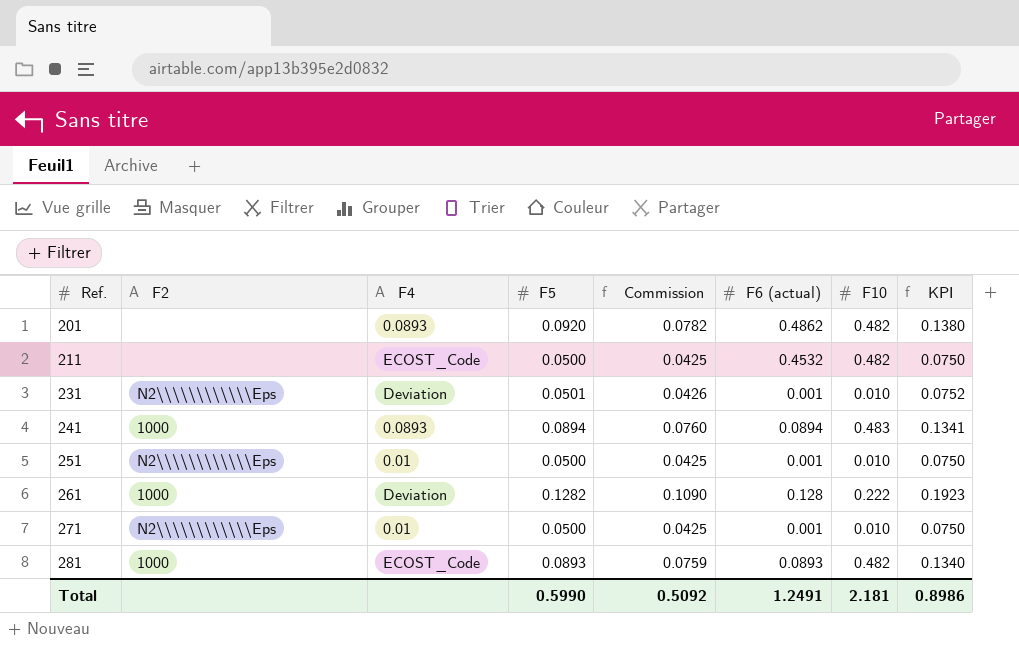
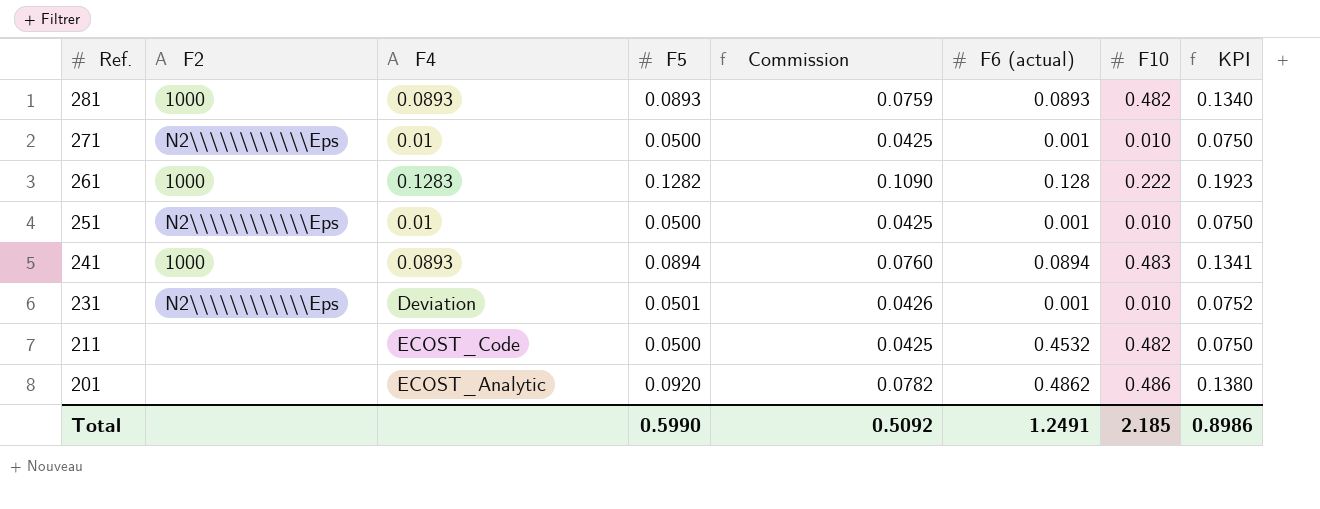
row order: Ref. ascending -> Ref. descending
281 | F4: ECOST_Code -> 0.0893
261 | F4: Deviation -> 0.1283
201 | F4: 0.0893 -> ECOST_Analytic
201 | F10: 0.482 -> 0.486
Total | F10: 2.181 -> 2.185

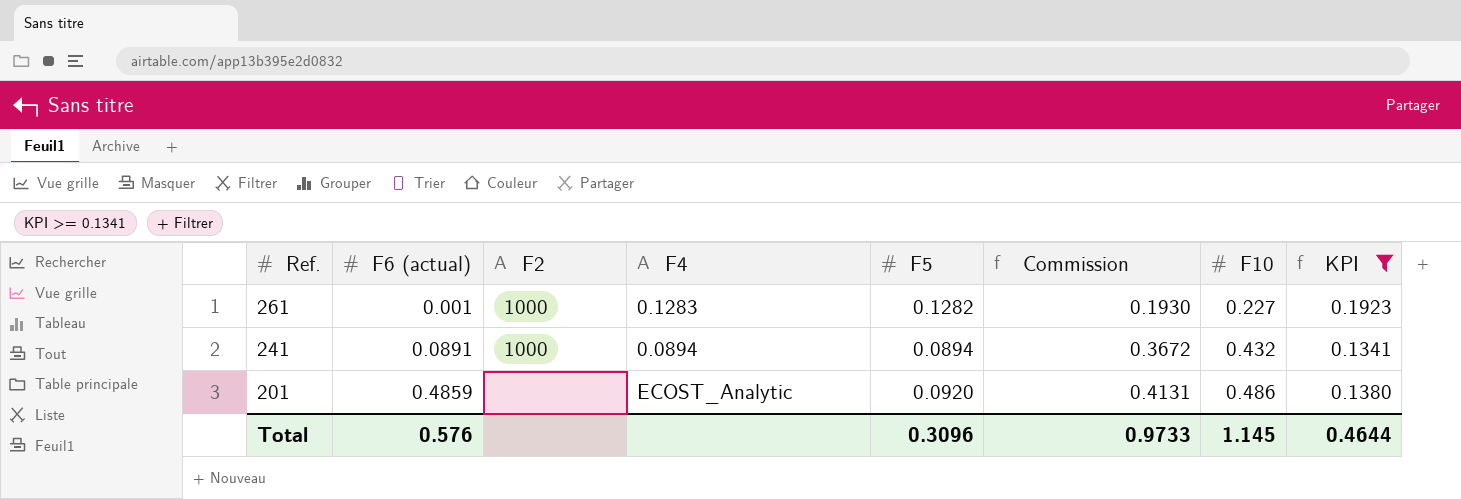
filter: none -> KPI >= 0.1341
column F6 (actual) | position: 6 -> 2
column Commission | formula: [F5] * 0.85 -> [F10] * 0.85
261 | F6 (actual): 0.128 -> 0.001
261 | F10: 0.222 -> 0.227
241 | F6 (actual): 0.0894 -> 0.0891
241 | F4: 0.0893 -> 0.0894
241 | F10: 0.483 -> 0.432
201 | F6 (actual): 0.4862 -> 0.4859
Total | F6 (actual): 1.2491 -> 0.576
Total | F5: 0.5990 -> 0.3096
Total | Commission: 0.5092 -> 0.9733
Total | F10: 2.185 -> 1.145
Total | KPI: 0.8986 -> 0.4644

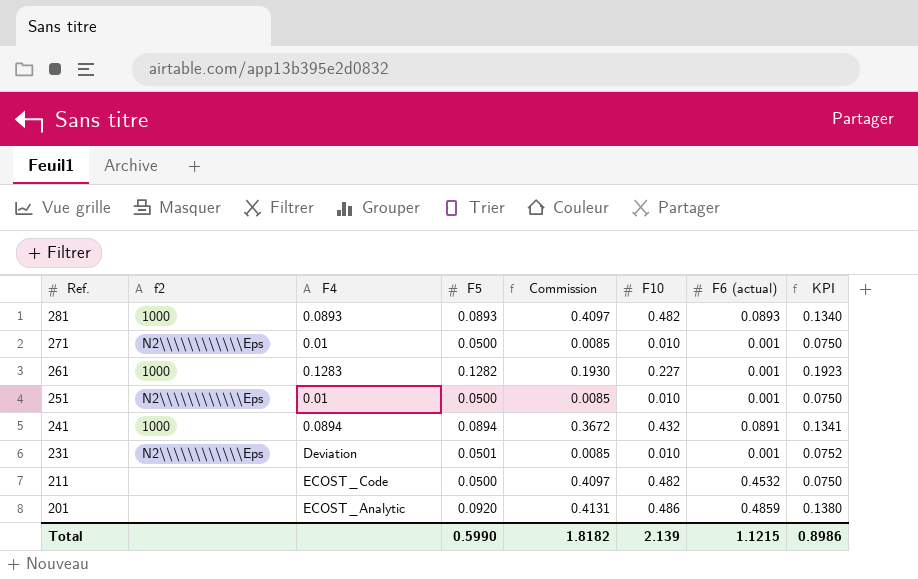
filter: KPI >= 0.1341 -> none
column name: F2 -> f2
column F6 (actual) | position: 2 -> 7
Total | F5: 0.3096 -> 0.5990
Total | Commission: 0.9733 -> 1.8182
Total | F10: 1.145 -> 2.139
Total | F6 (actual): 0.576 -> 1.1215
Total | KPI: 0.4644 -> 0.8986

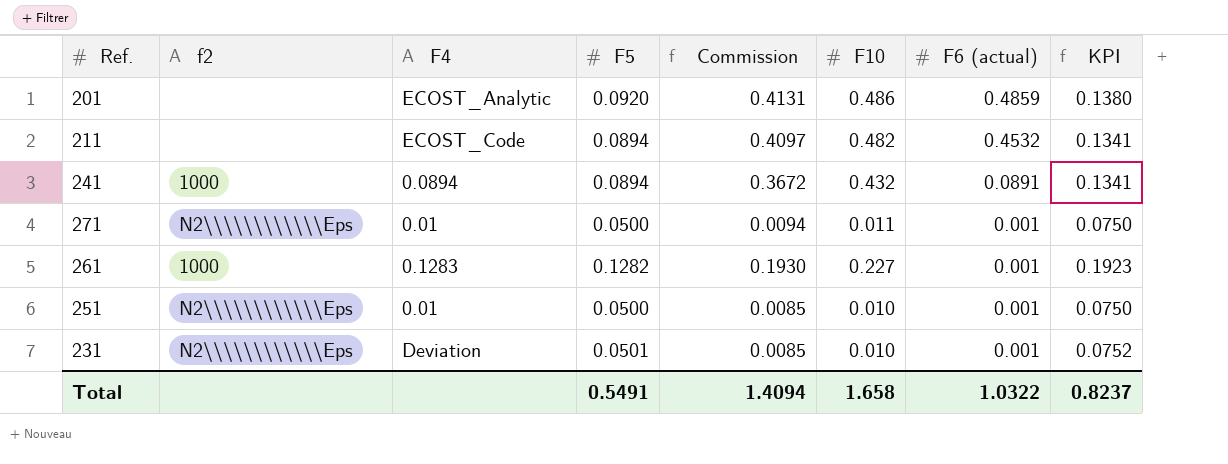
row order: Ref. descending -> F6 (actual) descending
row 281: 1000 | 0.0893 | 0.0893 | 0.4097 | 0.482 | 0.0893 | 0.1340 -> none
211 | F5: 0.0500 -> 0.0894
211 | KPI: 0.0750 -> 0.1341
271 | Commission: 0.0085 -> 0.0094
271 | F10: 0.010 -> 0.011
Total | F5: 0.5990 -> 0.5491
Total | Commission: 1.8182 -> 1.4094
Total | F10: 2.139 -> 1.658
Total | F6 (actual): 1.1215 -> 1.0322
Total | KPI: 0.8986 -> 0.8237

